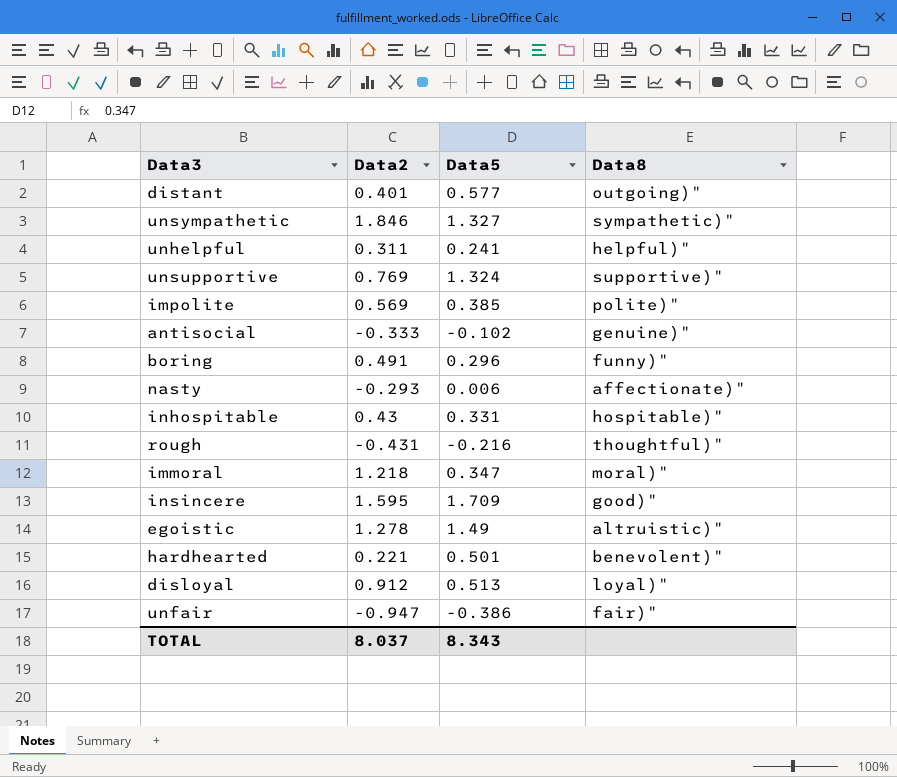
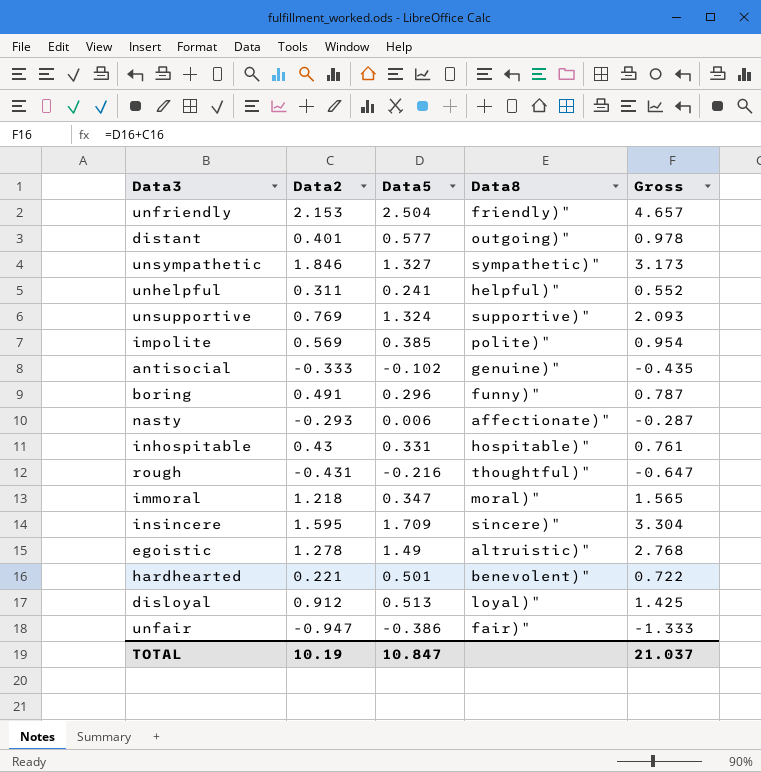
column Gross | formula: none -> [Data2] + [Data5]
row unfriendly: none -> 2.153 | 2.504 | friendly)" | 4.657
insincere | Data8: good)" -> sincere)"
TOTAL | Data2: 8.037 -> 10.19
TOTAL | Data5: 8.343 -> 10.847

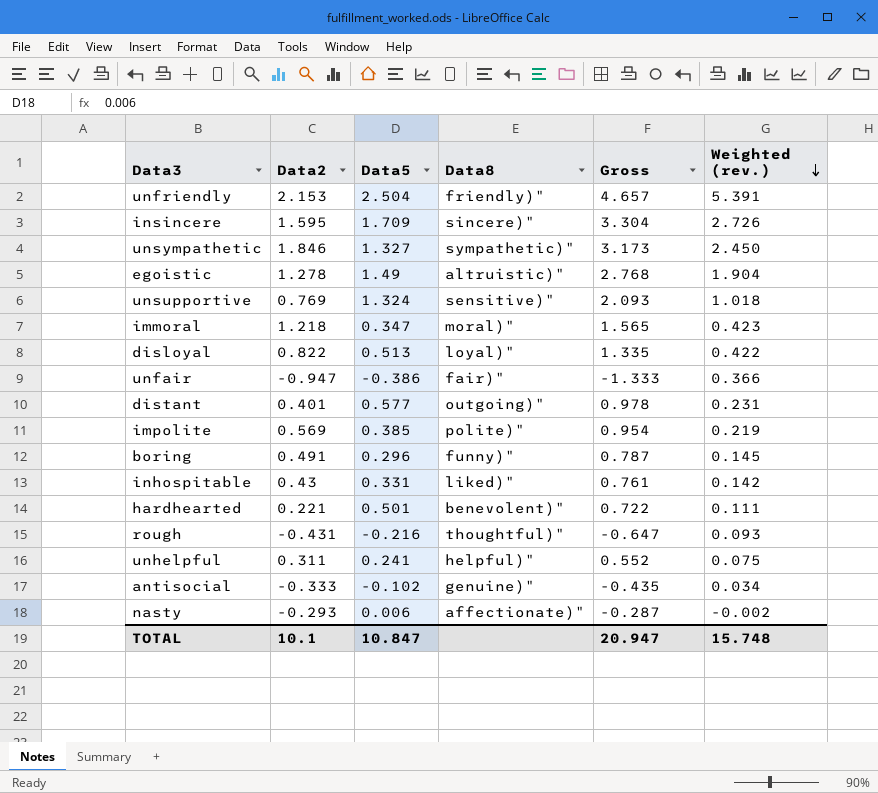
row order: none -> Weighted (rev.) descending
column Weighted (rev.) | formula: none -> [Data2] * [Data5]
unsupportive | Data8: supportive)" -> sensitive)"
disloyal | Data2: 0.912 -> 0.822
disloyal | Gross: 1.425 -> 1.335
inhospitable | Data8: hospitable)" -> liked)"
TOTAL | Data2: 10.19 -> 10.1
TOTAL | Gross: 21.037 -> 20.947

